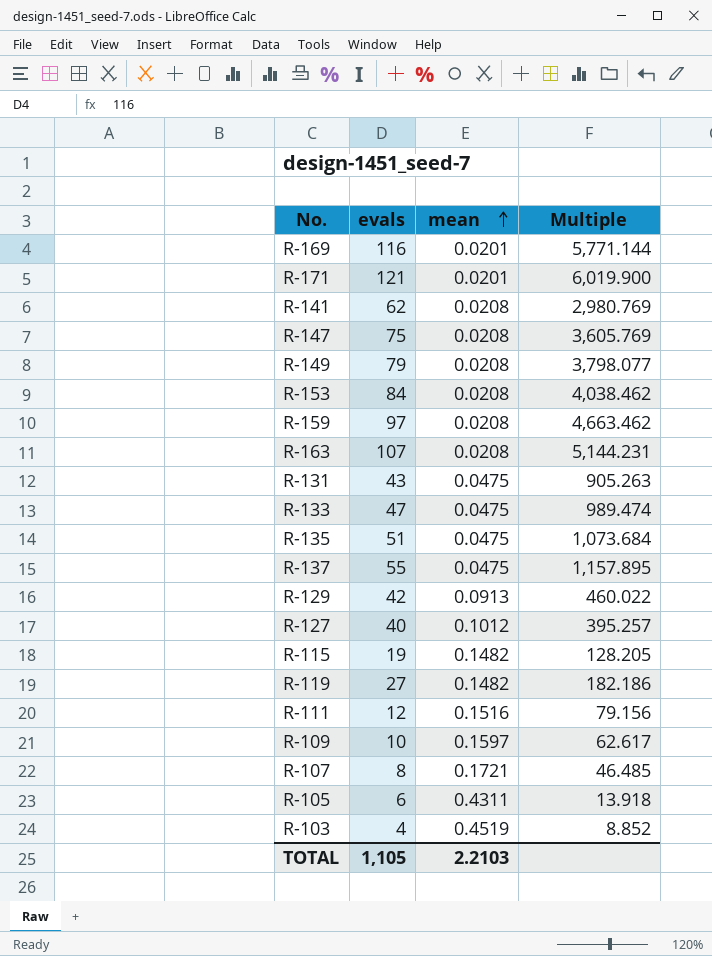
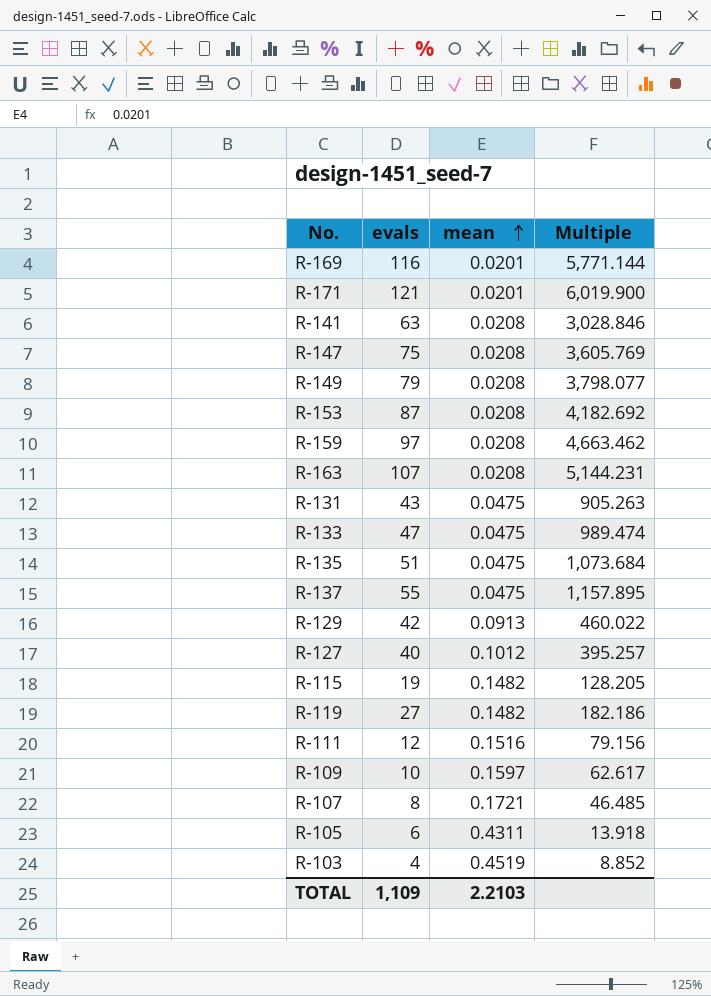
R-141 | evals: 62 -> 63
R-141 | Multiple: 2,980.769 -> 3,028.846
R-153 | evals: 84 -> 87
R-153 | Multiple: 4,038.462 -> 4,182.692
TOTAL | evals: 1,105 -> 1,109

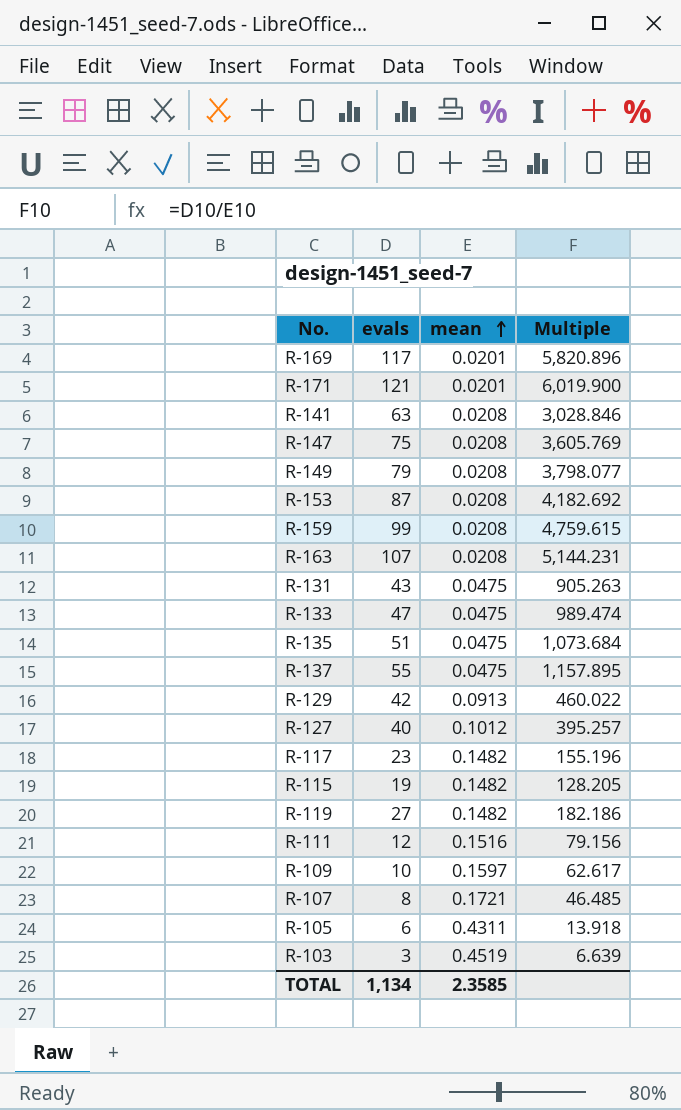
R-169 | evals: 116 -> 117
R-169 | Multiple: 5,771.144 -> 5,820.896
R-159 | evals: 97 -> 99
R-159 | Multiple: 4,663.462 -> 4,759.615
row R-117: none -> 23 | 0.1482 | 155.196
R-103 | evals: 4 -> 3
R-103 | Multiple: 8.852 -> 6.639
TOTAL | evals: 1,109 -> 1,134
TOTAL | mean: 2.2103 -> 2.3585

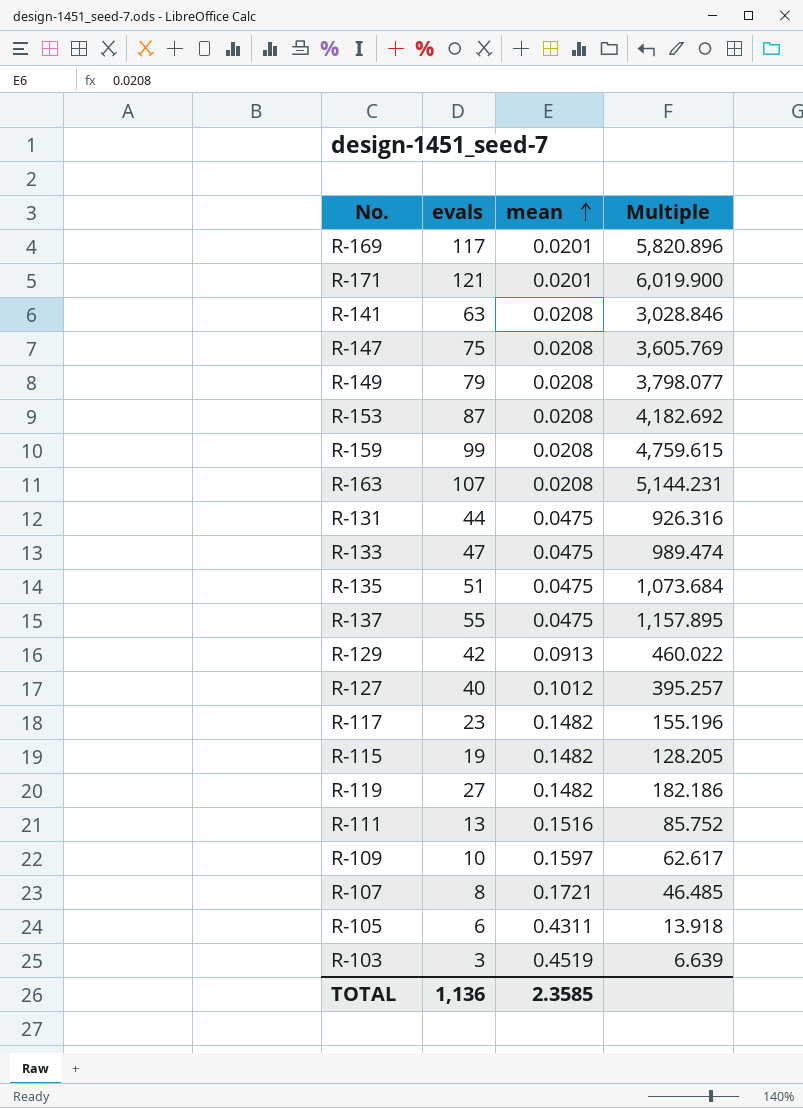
R-131 | evals: 43 -> 44
R-131 | Multiple: 905.263 -> 926.316
R-111 | evals: 12 -> 13
R-111 | Multiple: 79.156 -> 85.752
TOTAL | evals: 1,134 -> 1,136

